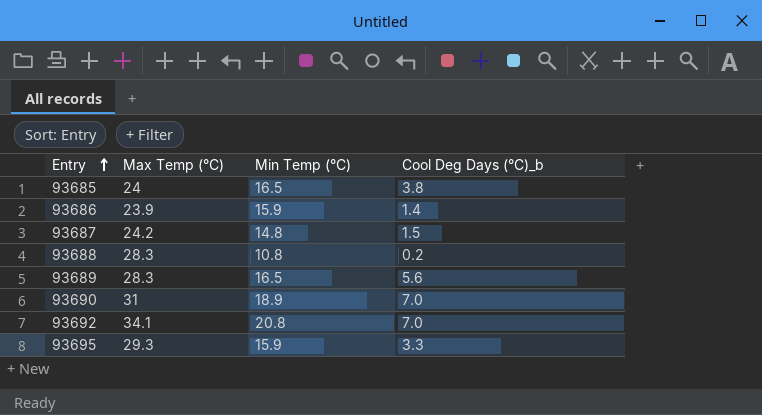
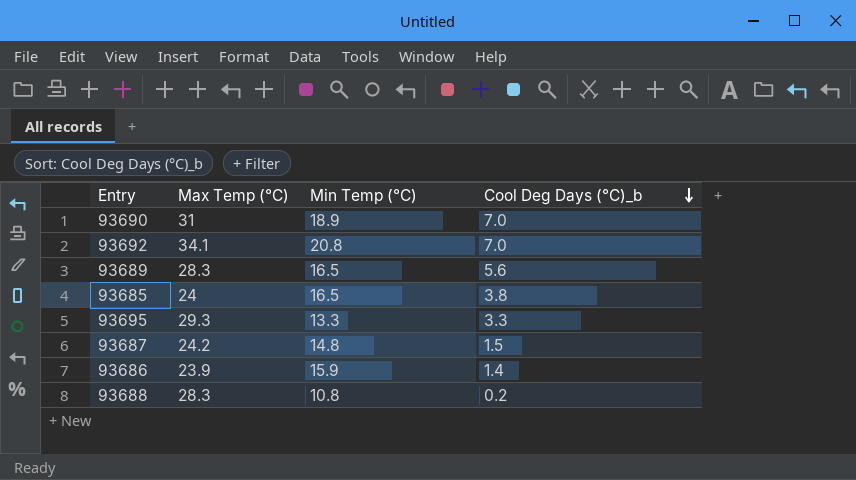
row order: Entry ascending -> Cool Deg Days (°C)_b descending
93695 | Min Temp (°C): 15.9 -> 13.3

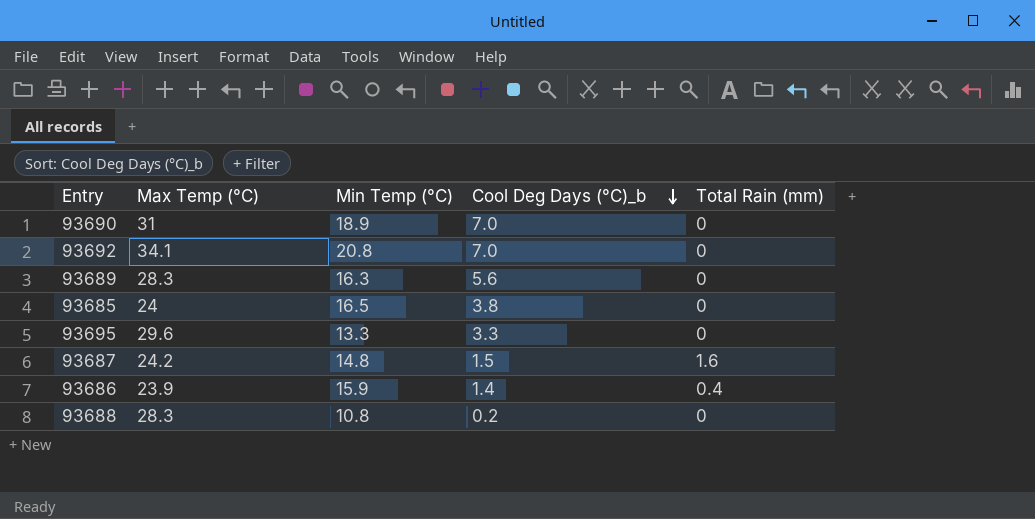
column Total Rain (mm) | position: none -> 5
93689 | Min Temp (°C): 16.5 -> 16.3
93695 | Max Temp (°C): 29.3 -> 29.6

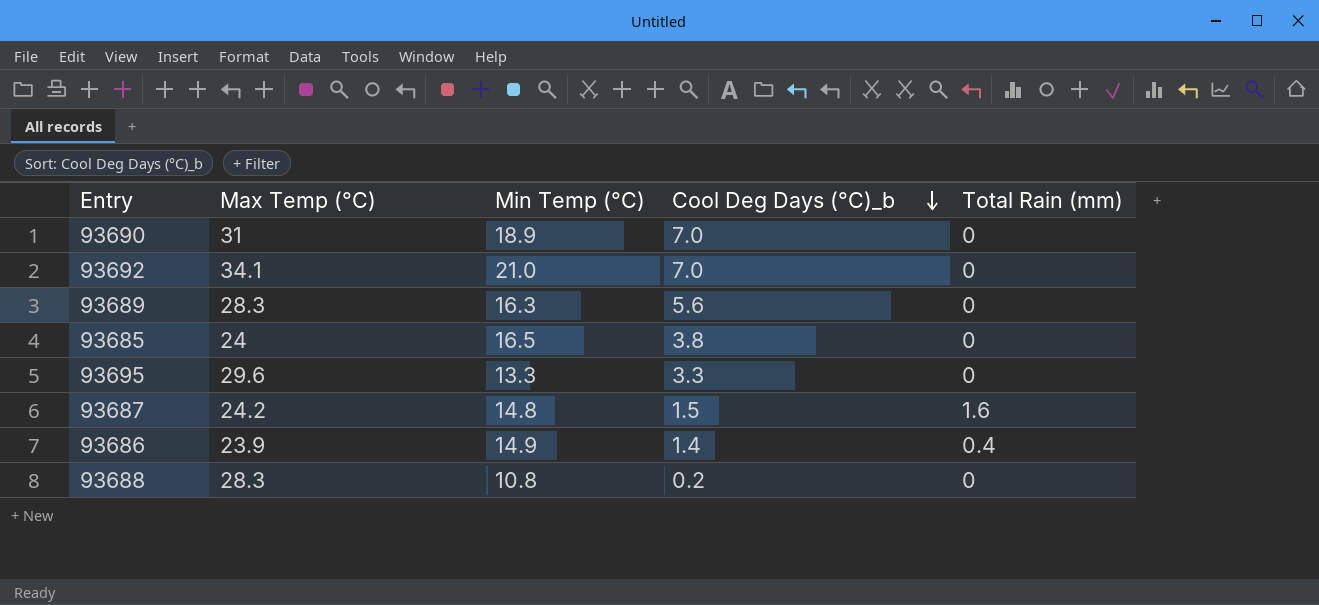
93692 | Min Temp (°C): 20.8 -> 21.0
93686 | Min Temp (°C): 15.9 -> 14.9

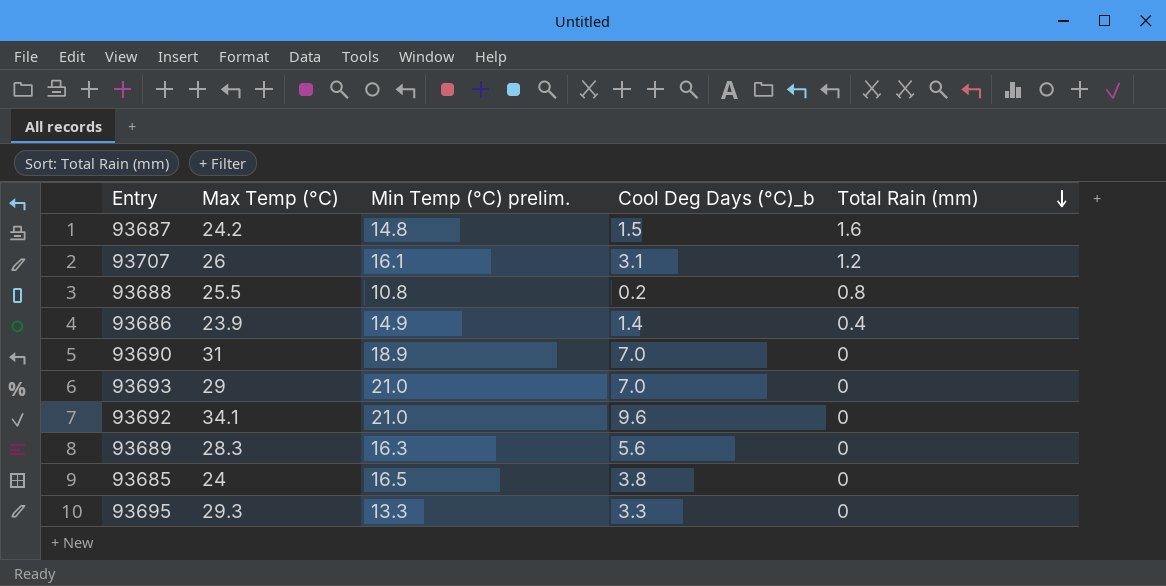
row order: Cool Deg Days (°C)_b descending -> Total Rain (mm) descending
column name: Min Temp (°C) -> Min Temp (°C) prelim.
row 93707: none -> 26 | 16.1 | 3.1 | 1.2
93688 | Max Temp (°C): 28.3 -> 25.5
93688 | Total Rain (mm): 0 -> 0.8
row 93693: none -> 29 | 21.0 | 7.0 | 0
93692 | Cool Deg Days (°C)_b: 7.0 -> 9.6
93695 | Max Temp (°C): 29.6 -> 29.3

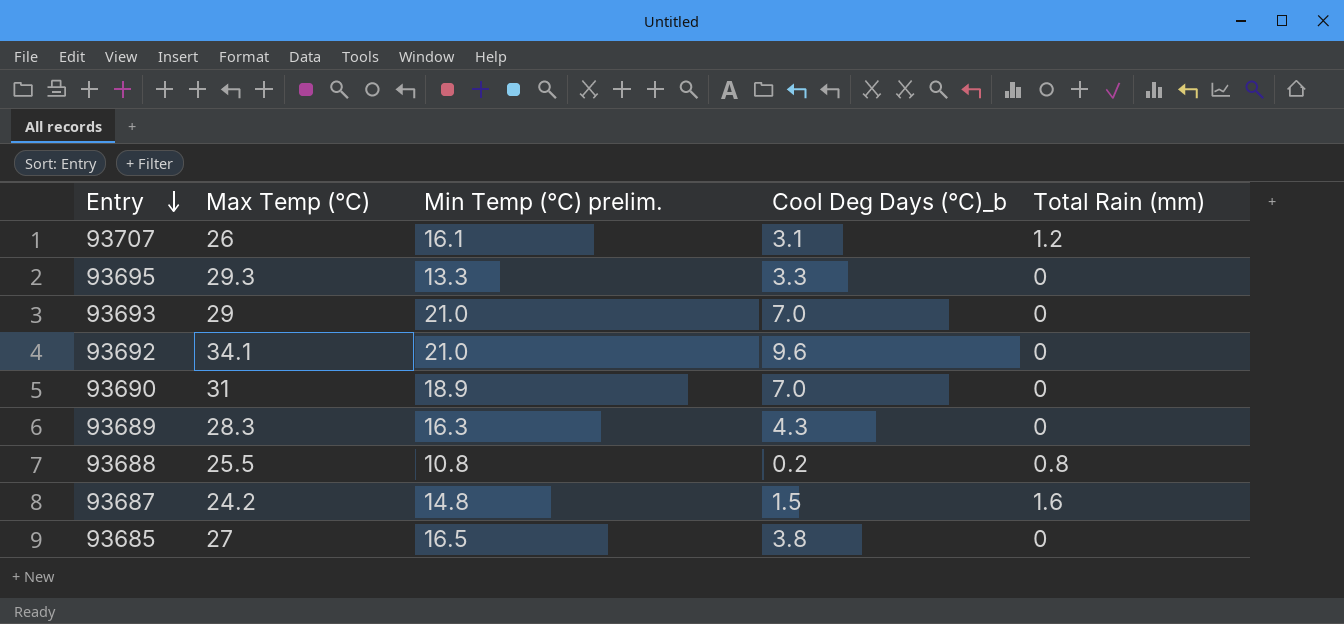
row order: Total Rain (mm) descending -> Entry descending
row 93686: 23.9 | 14.9 | 1.4 | 0.4 -> none
93689 | Cool Deg Days (°C)_b: 5.6 -> 4.3
93685 | Max Temp (°C): 24 -> 27

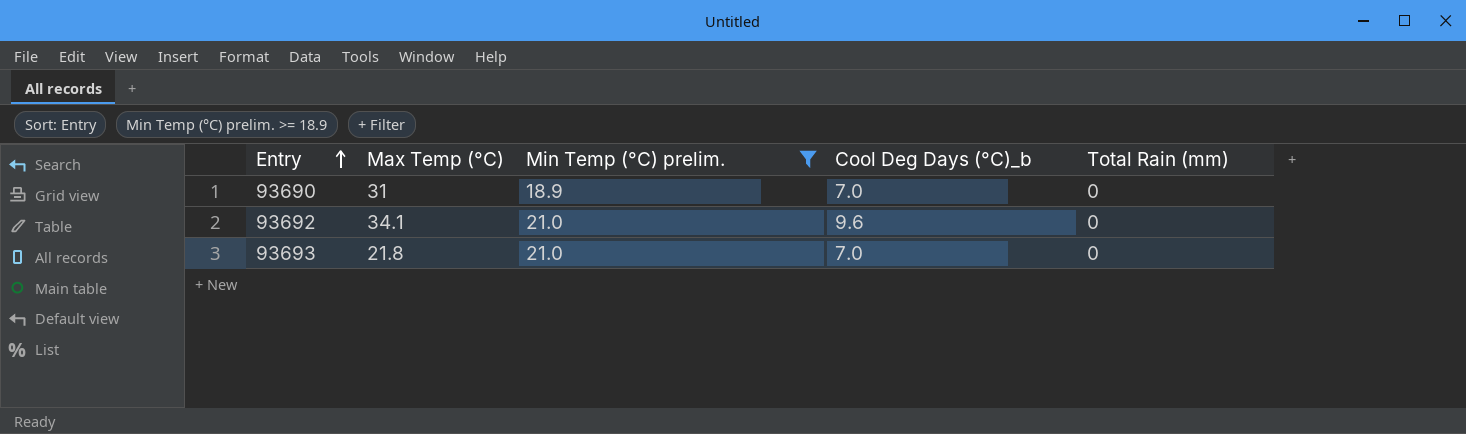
filter: none -> Min Temp (°C) prelim. >= 18.9
row order: Entry descending -> Entry ascending
93693 | Max Temp (°C): 29 -> 21.8

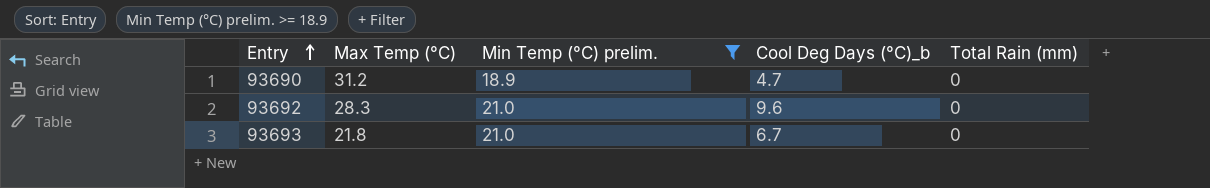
93690 | Max Temp (°C): 31 -> 31.2
93690 | Cool Deg Days (°C)_b: 7.0 -> 4.7
93692 | Max Temp (°C): 34.1 -> 28.3
93693 | Cool Deg Days (°C)_b: 7.0 -> 6.7

